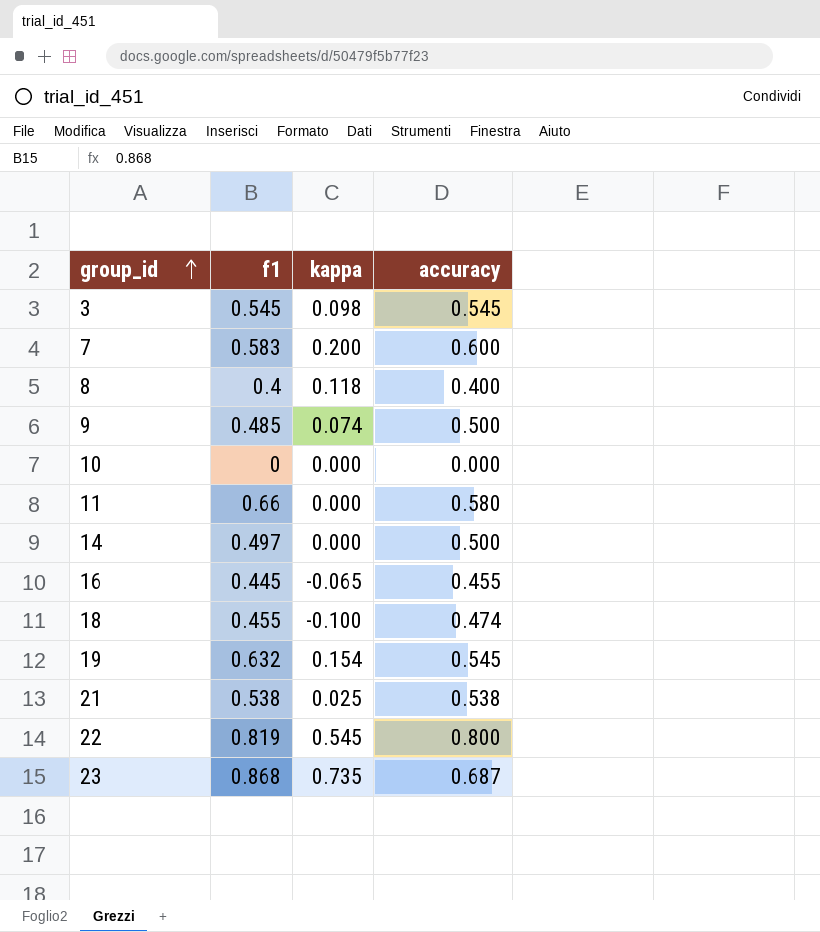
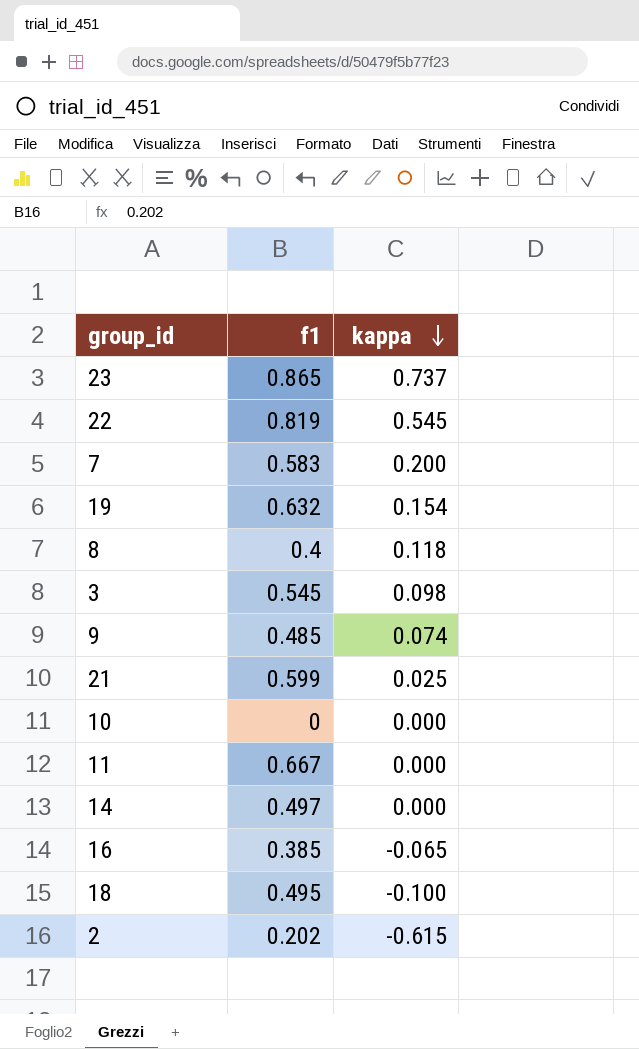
row order: group_id ascending -> kappa descending
column accuracy | position: 4 -> none
23 | f1: 0.868 -> 0.865
23 | kappa: 0.735 -> 0.737
21 | f1: 0.538 -> 0.599
11 | f1: 0.66 -> 0.667
16 | f1: 0.445 -> 0.385
18 | f1: 0.455 -> 0.495
row 2: none -> 0.202 | -0.615

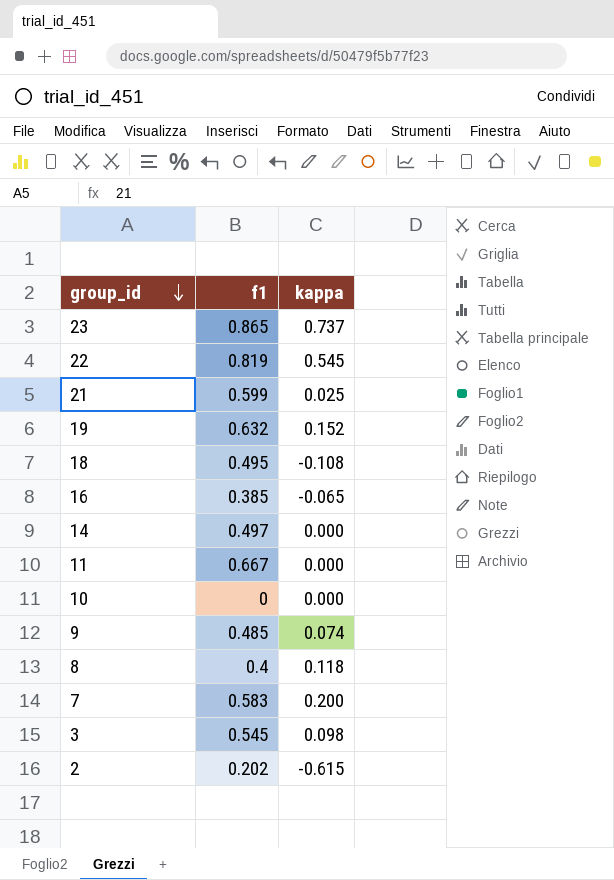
row order: kappa descending -> group_id descending
19 | kappa: 0.154 -> 0.152
18 | kappa: -0.100 -> -0.108

